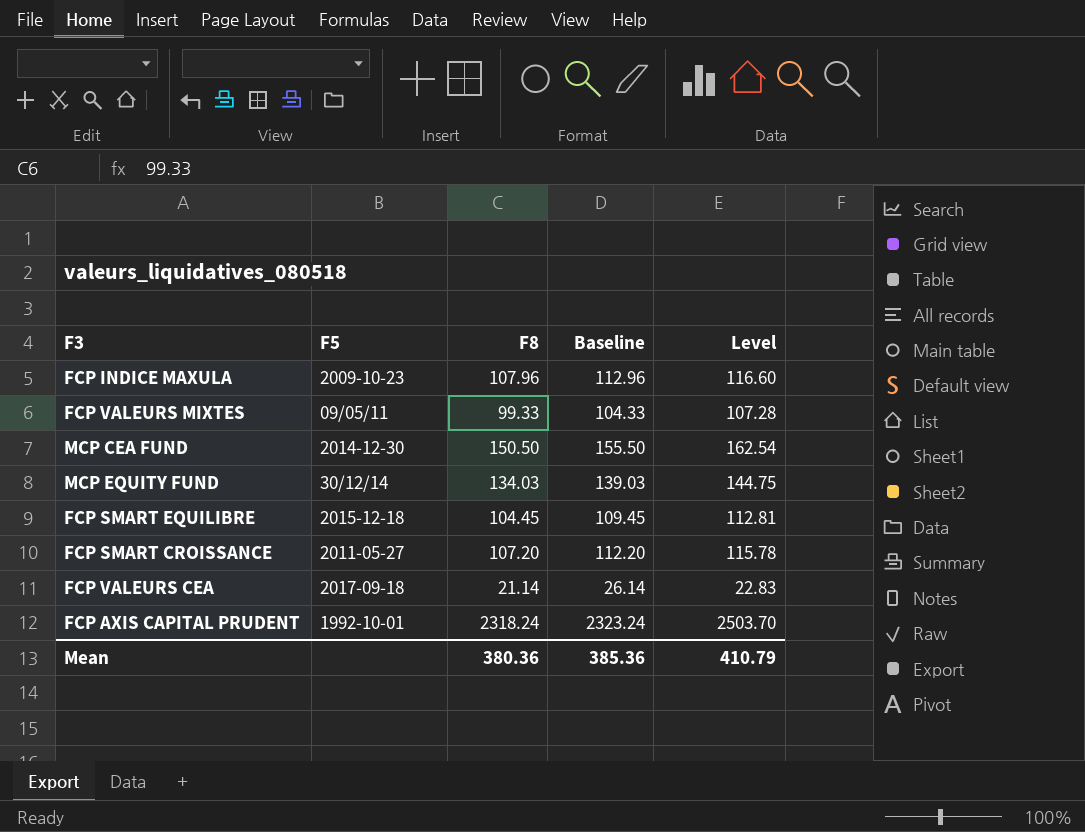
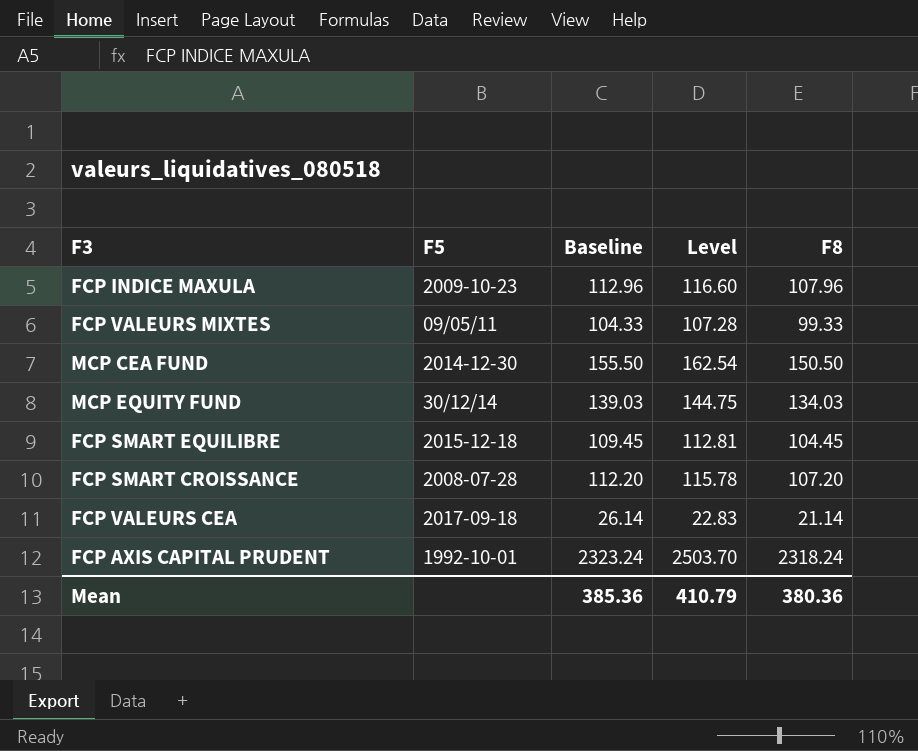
column F8 | position: 3 -> 5
FCP SMART CROISSANCE | F5: 2011-05-27 -> 2008-07-28

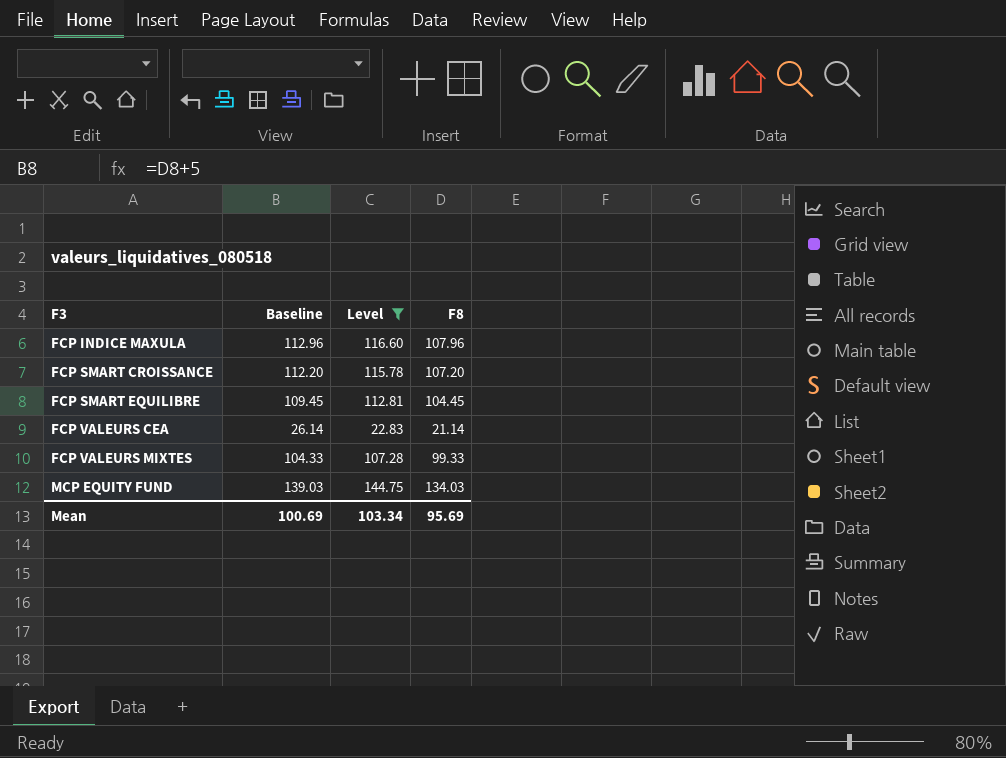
filter: none -> Level <= 144.75
row order: none -> F3 ascending
column F5 | position: 2 -> none
Mean | Baseline: 385.36 -> 100.69
Mean | Level: 410.79 -> 103.34
Mean | F8: 380.36 -> 95.69

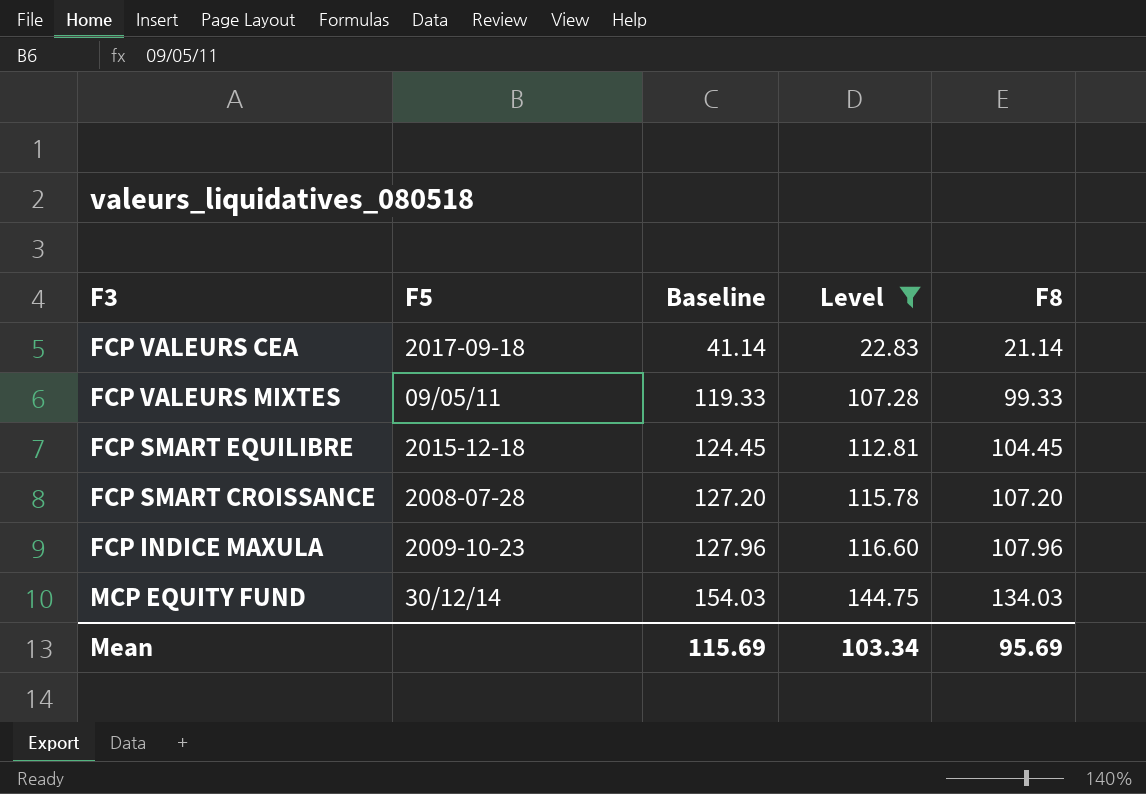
row order: F3 ascending -> Baseline ascending
column F5 | position: none -> 2
column Baseline | formula: [F8] + 5 -> [F8] + 20
Mean | Baseline: 100.69 -> 115.69

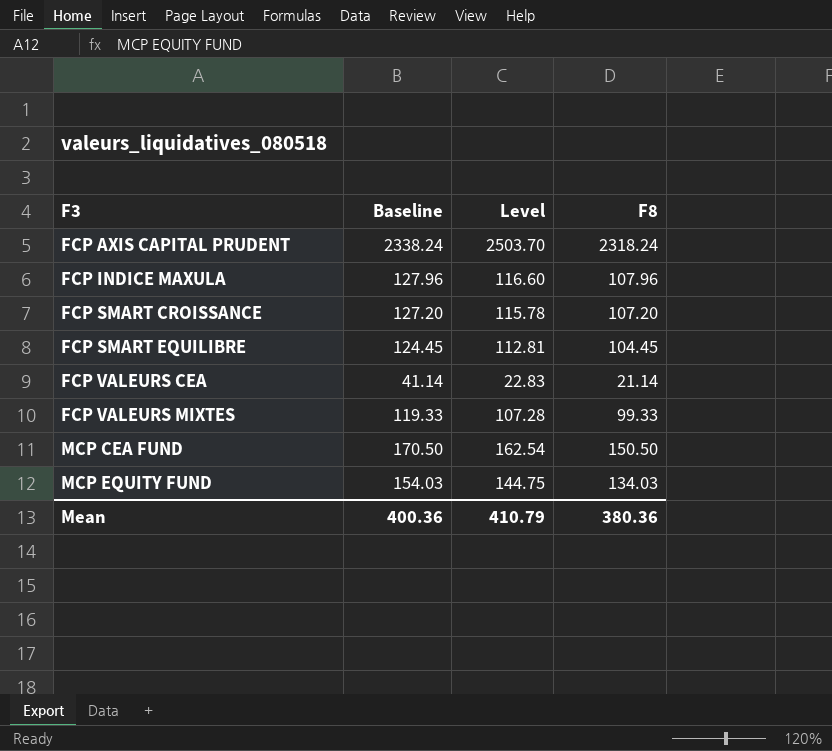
filter: Level <= 144.75 -> none
row order: Baseline ascending -> F3 ascending
column F5 | position: 2 -> none
Mean | Baseline: 115.69 -> 400.36
Mean | Level: 103.34 -> 410.79
Mean | F8: 95.69 -> 380.36

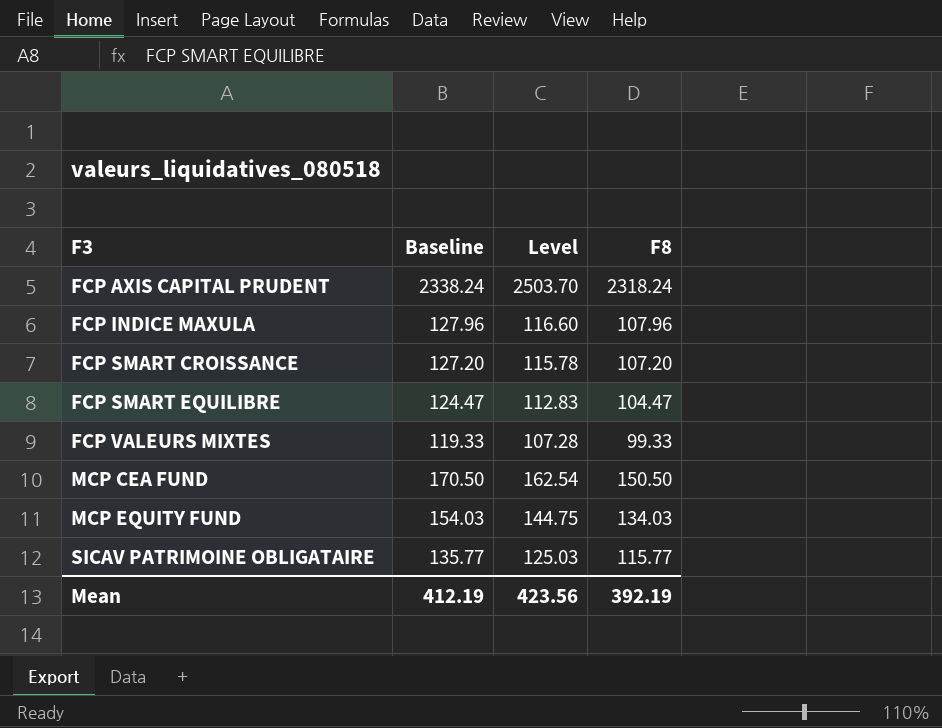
row FCP VALEURS CEA: 41.14 | 22.83 | 21.14 -> none
FCP SMART EQUILIBRE | Baseline: 124.45 -> 124.47
FCP SMART EQUILIBRE | Level: 112.81 -> 112.83
FCP SMART EQUILIBRE | F8: 104.45 -> 104.47
row SICAV PATRIMOINE OBLIGATAIRE: none -> 135.77 | 125.03 | 115.77
Mean | Baseline: 400.36 -> 412.19
Mean | Level: 410.79 -> 423.56
Mean | F8: 380.36 -> 392.19

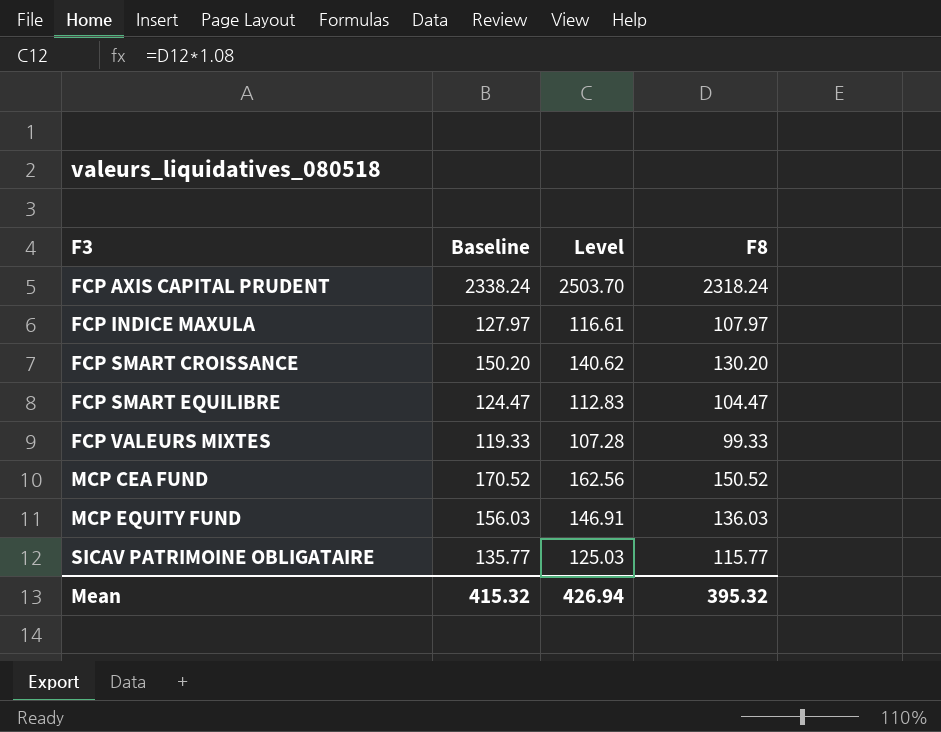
FCP INDICE MAXULA | Baseline: 127.96 -> 127.97
FCP INDICE MAXULA | Level: 116.60 -> 116.61
FCP INDICE MAXULA | F8: 107.96 -> 107.97
FCP SMART CROISSANCE | Baseline: 127.20 -> 150.20
FCP SMART CROISSANCE | Level: 115.78 -> 140.62
FCP SMART CROISSANCE | F8: 107.20 -> 130.20
MCP CEA FUND | Baseline: 170.50 -> 170.52
MCP CEA FUND | Level: 162.54 -> 162.56
MCP CEA FUND | F8: 150.50 -> 150.52
MCP EQUITY FUND | Baseline: 154.03 -> 156.03
MCP EQUITY FUND | Level: 144.75 -> 146.91
MCP EQUITY FUND | F8: 134.03 -> 136.03
Mean | Baseline: 412.19 -> 415.32
Mean | Level: 423.56 -> 426.94
Mean | F8: 392.19 -> 395.32

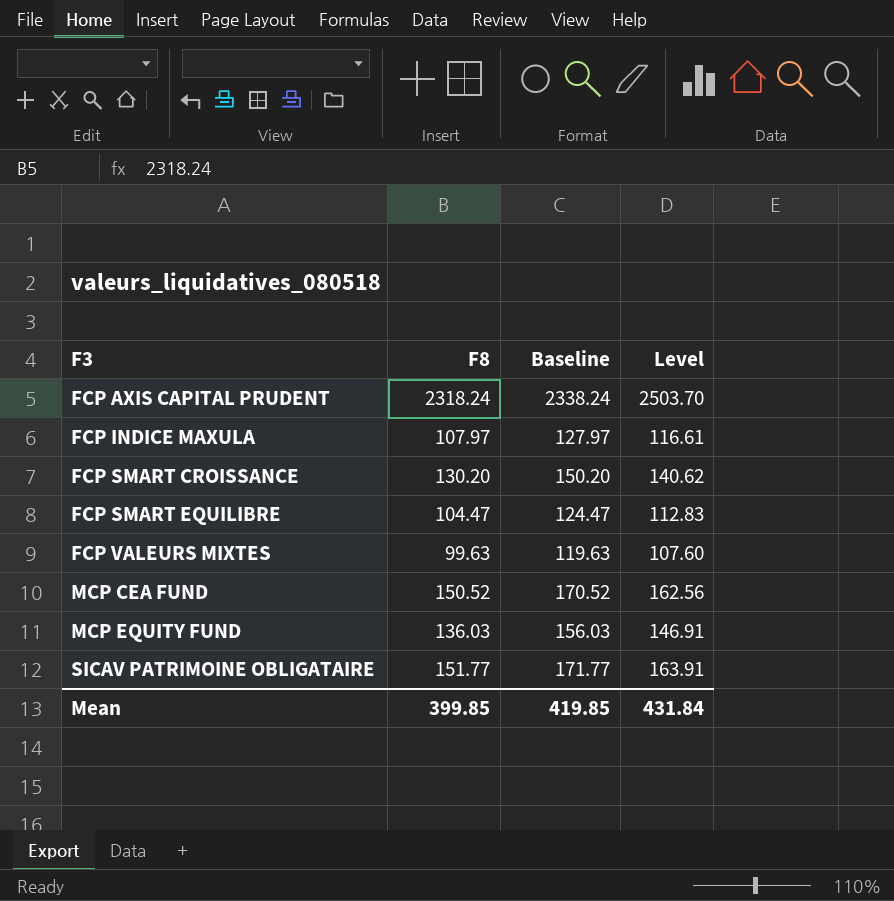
column F8 | position: 4 -> 2
FCP VALEURS MIXTES | F8: 99.33 -> 99.63
FCP VALEURS MIXTES | Baseline: 119.33 -> 119.63
FCP VALEURS MIXTES | Level: 107.28 -> 107.60
SICAV PATRIMOINE OBLIGATAIRE | F8: 115.77 -> 151.77
SICAV PATRIMOINE OBLIGATAIRE | Baseline: 135.77 -> 171.77
SICAV PATRIMOINE OBLIGATAIRE | Level: 125.03 -> 163.91
Mean | F8: 395.32 -> 399.85
Mean | Baseline: 415.32 -> 419.85
Mean | Level: 426.94 -> 431.84

